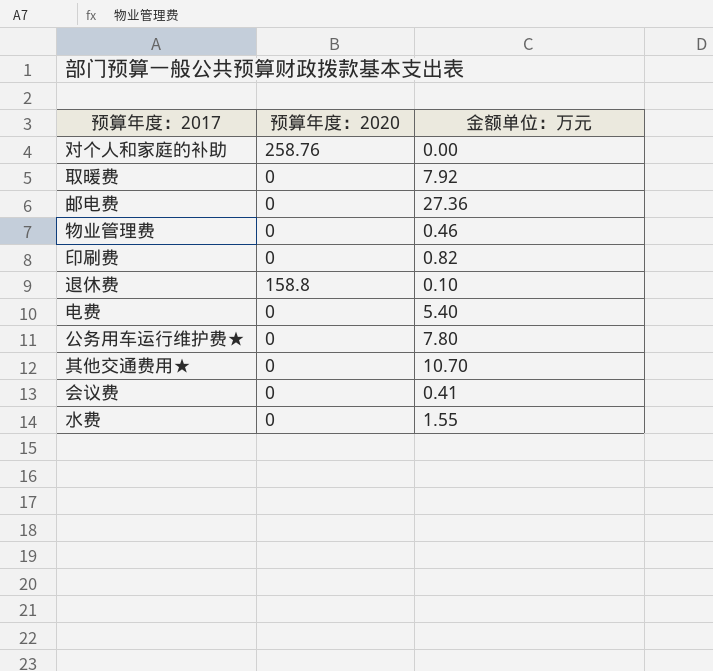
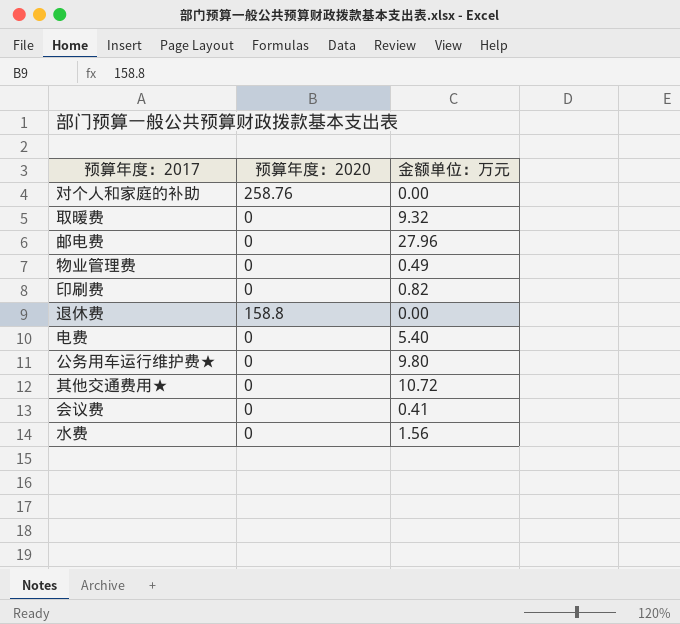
取暖费 | 金额单位：万元: 7.92 -> 9.32
邮电费 | 金额单位：万元: 27.36 -> 27.96
物业管理费 | 金额单位：万元: 0.46 -> 0.49
退休费 | 金额单位：万元: 0.10 -> 0.00
公务用车运行维护费★ | 金额单位：万元: 7.80 -> 9.80
其他交通费用★ | 金额单位：万元: 10.70 -> 10.72
水费 | 金额单位：万元: 1.55 -> 1.56

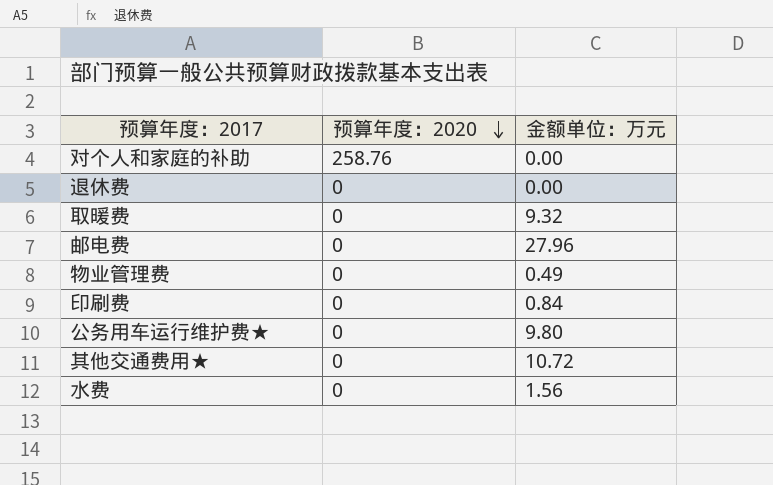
row order: none -> 预算年度：2020 descending
row 电费: 0 | 5.40 -> none
row 会议费: 0 | 0.41 -> none
退休费 | 预算年度：2020: 158.8 -> 0
印刷费 | 金额单位：万元: 0.82 -> 0.84

